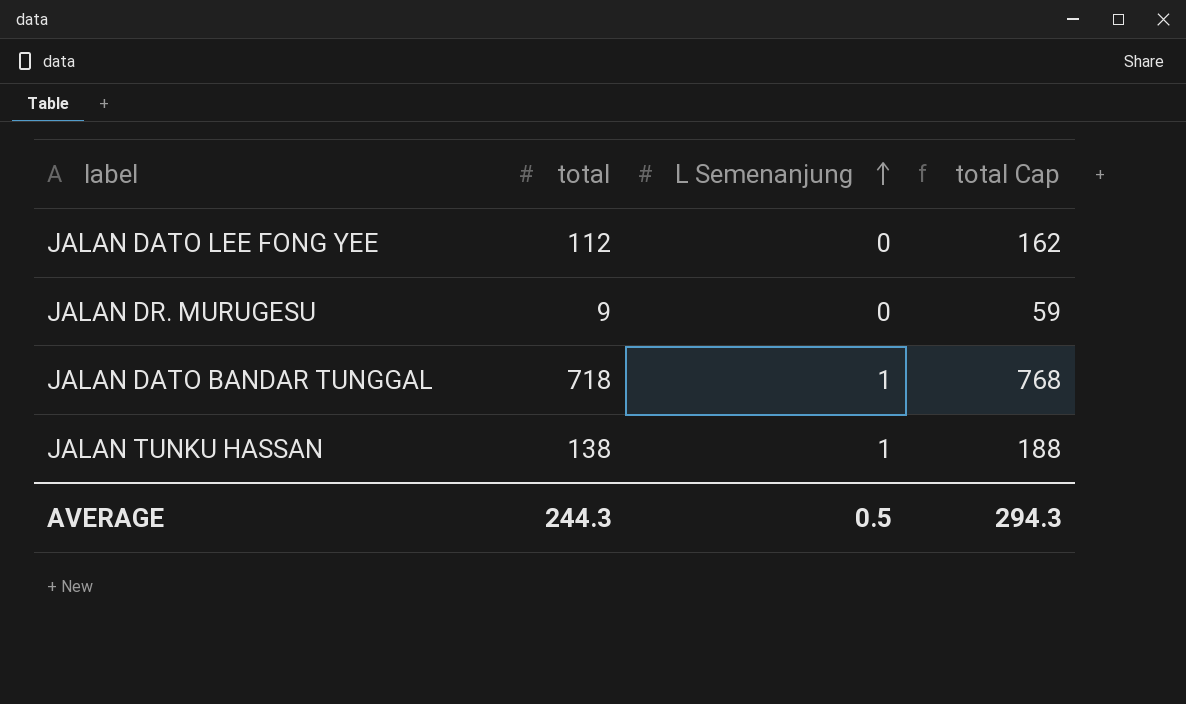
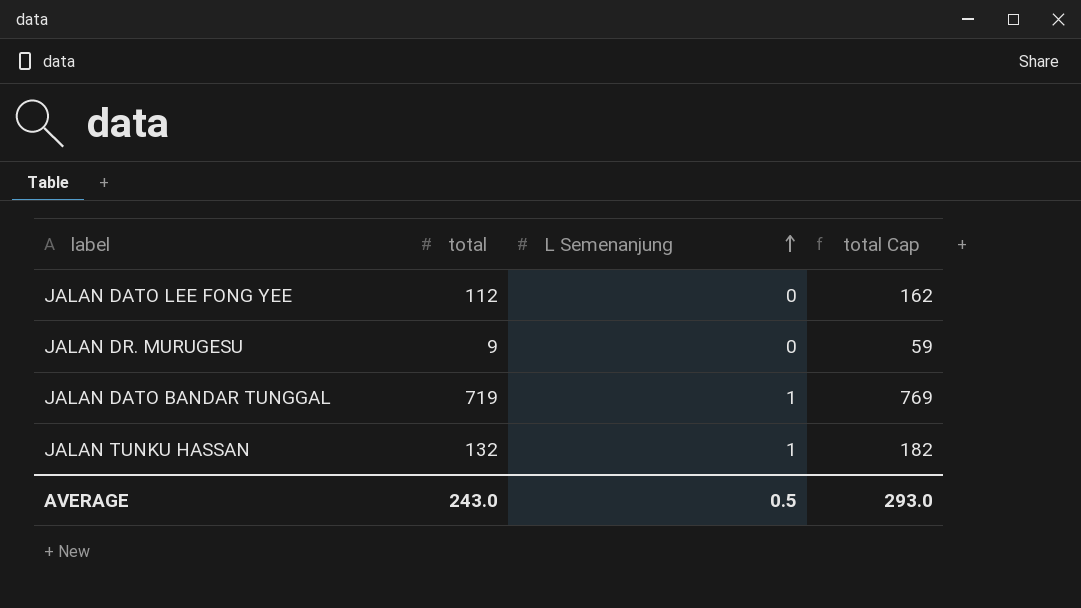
JALAN DATO BANDAR TUNGGAL | total: 718 -> 719
JALAN DATO BANDAR TUNGGAL | total Cap: 768 -> 769
JALAN TUNKU HASSAN | total: 138 -> 132
JALAN TUNKU HASSAN | total Cap: 188 -> 182
AVERAGE | total: 244.3 -> 243.0
AVERAGE | total Cap: 294.3 -> 293.0

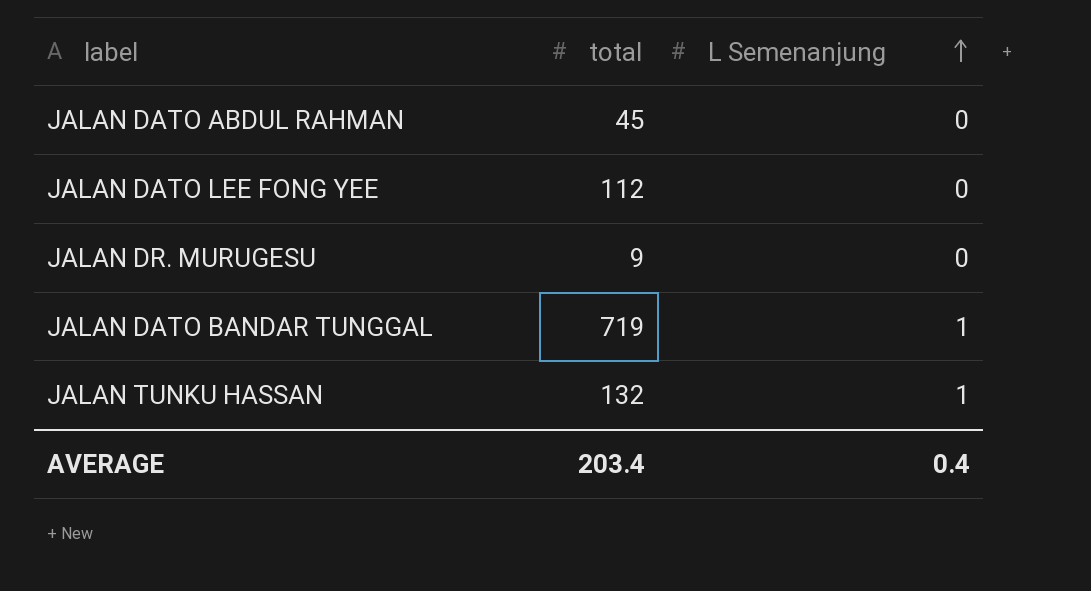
column total Cap | formula: [total] + 50 -> none
row JALAN DATO ABDUL RAHMAN: none -> 45 | 0
AVERAGE | total: 243.0 -> 203.4
AVERAGE | L Semenanjung: 0.5 -> 0.4

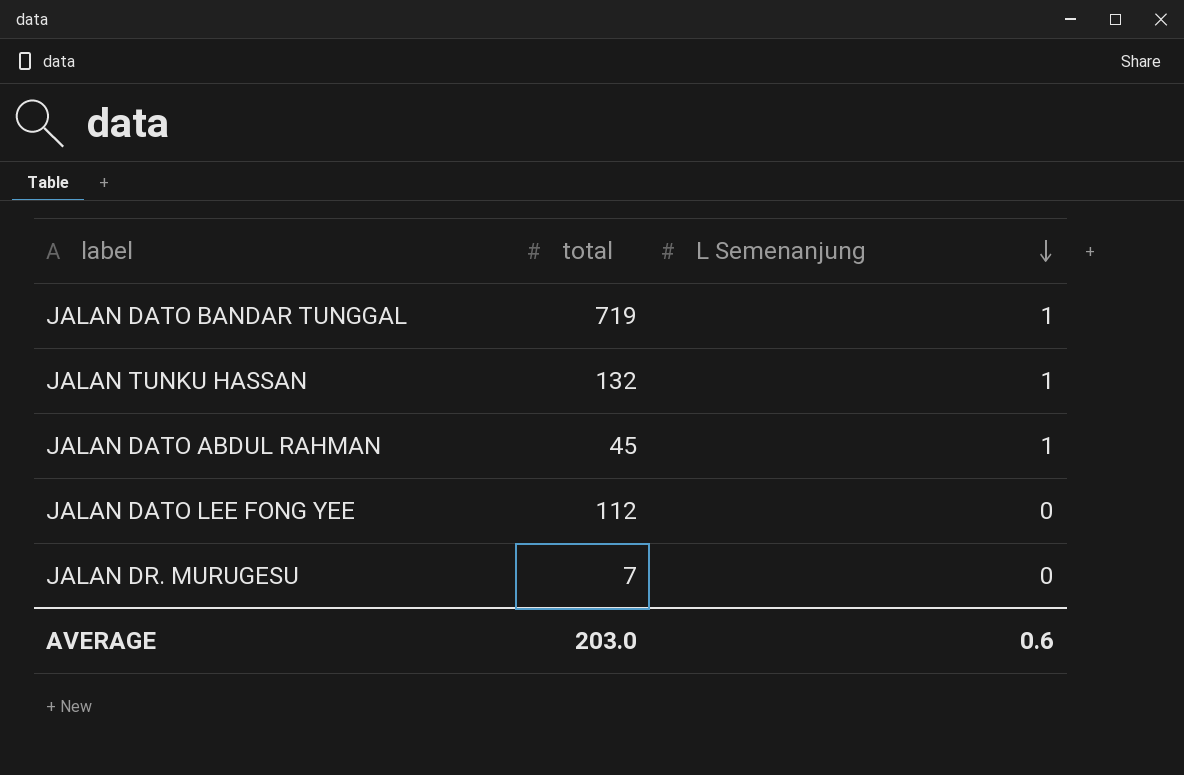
row order: L Semenanjung ascending -> L Semenanjung descending
JALAN DATO ABDUL RAHMAN | L Semenanjung: 0 -> 1
JALAN DR. MURUGESU | total: 9 -> 7
AVERAGE | total: 203.4 -> 203.0
AVERAGE | L Semenanjung: 0.4 -> 0.6

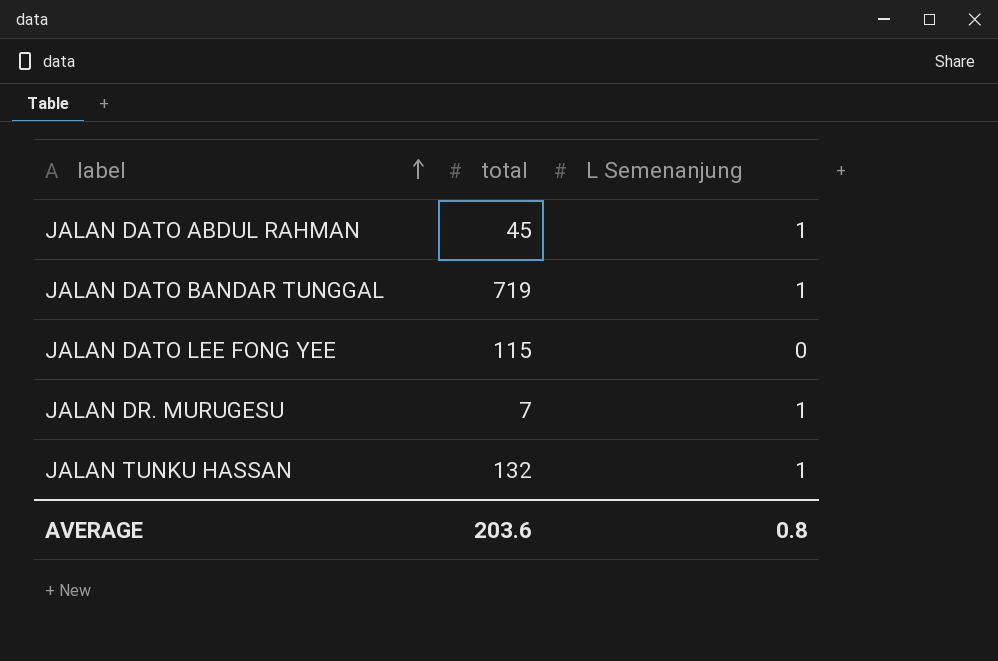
row order: L Semenanjung descending -> label ascending
JALAN DATO LEE FONG YEE | total: 112 -> 115
JALAN DR. MURUGESU | L Semenanjung: 0 -> 1
AVERAGE | total: 203.0 -> 203.6
AVERAGE | L Semenanjung: 0.6 -> 0.8

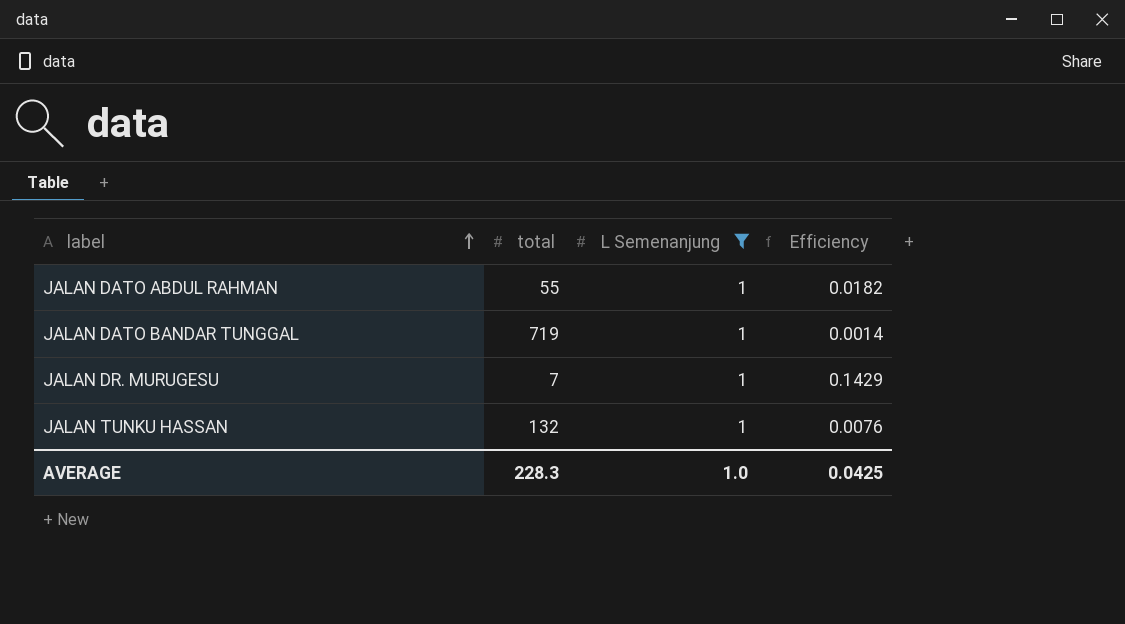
filter: none -> L Semenanjung = 1
column Efficiency | formula: none -> [L Semenanjung] / [total]
JALAN DATO ABDUL RAHMAN | total: 45 -> 55
AVERAGE | total: 203.6 -> 228.3
AVERAGE | L Semenanjung: 0.8 -> 1.0

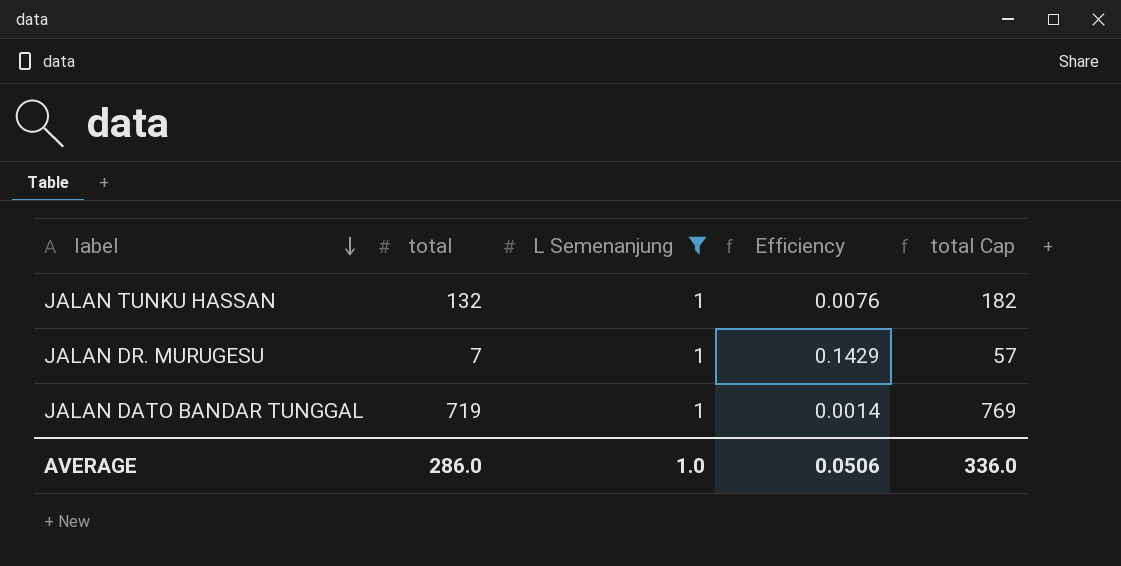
row order: label ascending -> label descending
column total Cap | formula: none -> [total] + 50
row JALAN DATO ABDUL RAHMAN: 55 | 1 | 0.0182 -> none
AVERAGE | total: 228.3 -> 286.0
AVERAGE | Efficiency: 0.0425 -> 0.0506

